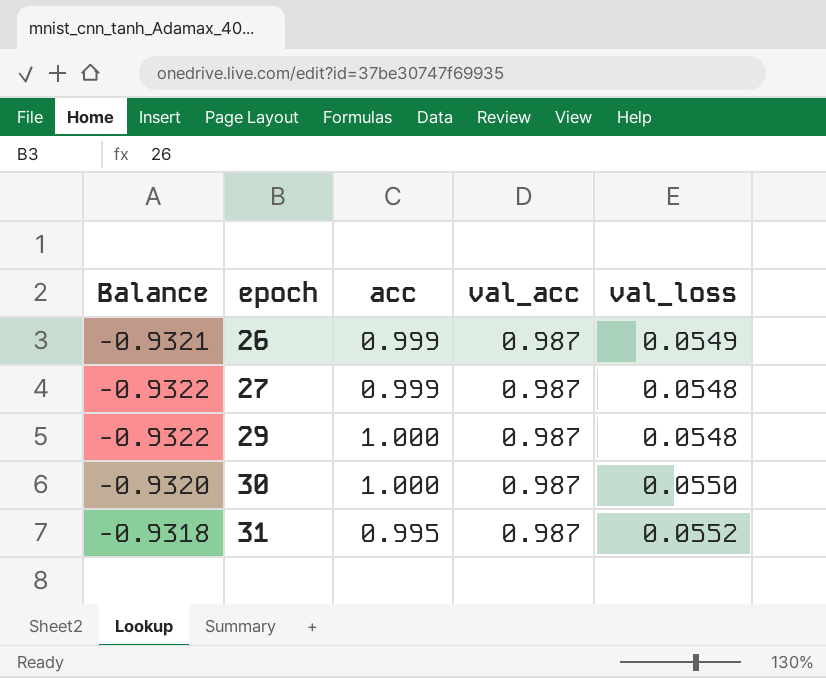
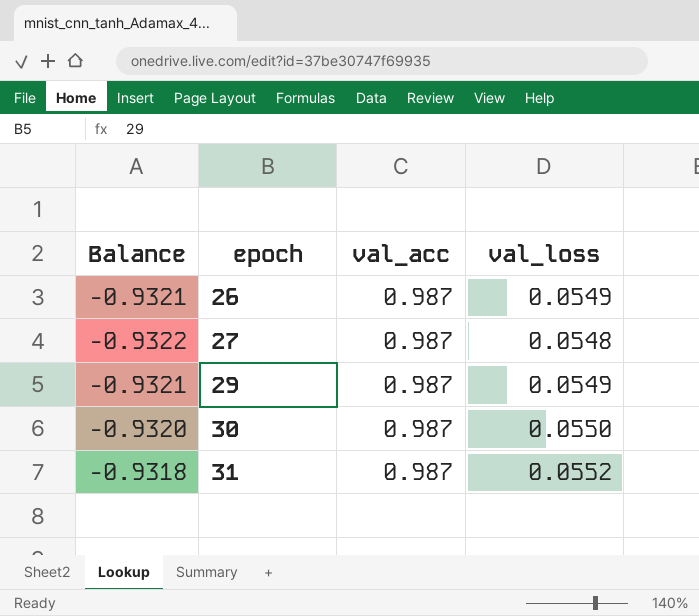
column acc | position: 3 -> none
29 | Balance: -0.9322 -> -0.9321
29 | val_loss: 0.0548 -> 0.0549

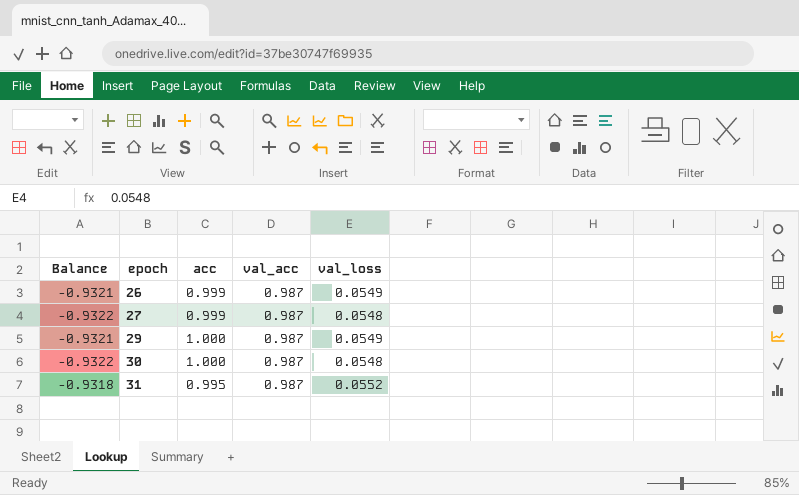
column acc | position: none -> 3
30 | Balance: -0.9320 -> -0.9322
30 | val_loss: 0.0550 -> 0.0548

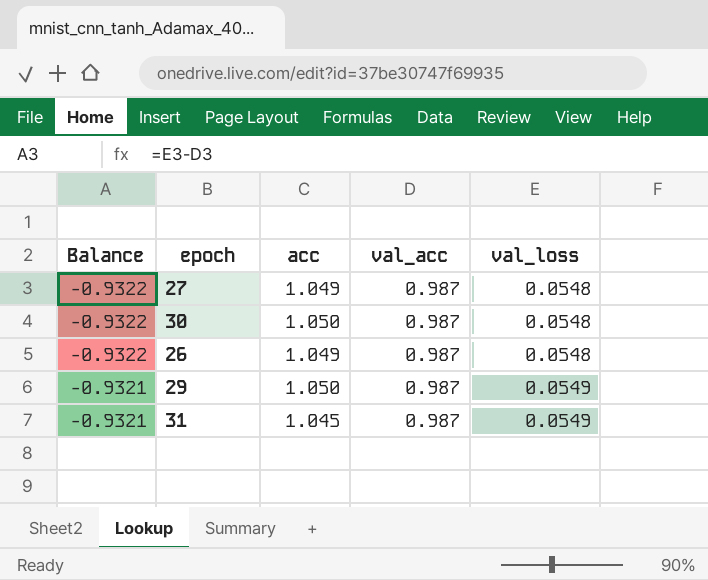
row order: epoch ascending -> Balance ascending
27 | acc: 0.999 -> 1.049
30 | acc: 1.000 -> 1.050
26 | Balance: -0.9321 -> -0.9322
26 | acc: 0.999 -> 1.049
26 | val_loss: 0.0549 -> 0.0548
29 | acc: 1.000 -> 1.050
31 | Balance: -0.9318 -> -0.9321
31 | acc: 0.995 -> 1.045
31 | val_loss: 0.0552 -> 0.0549

